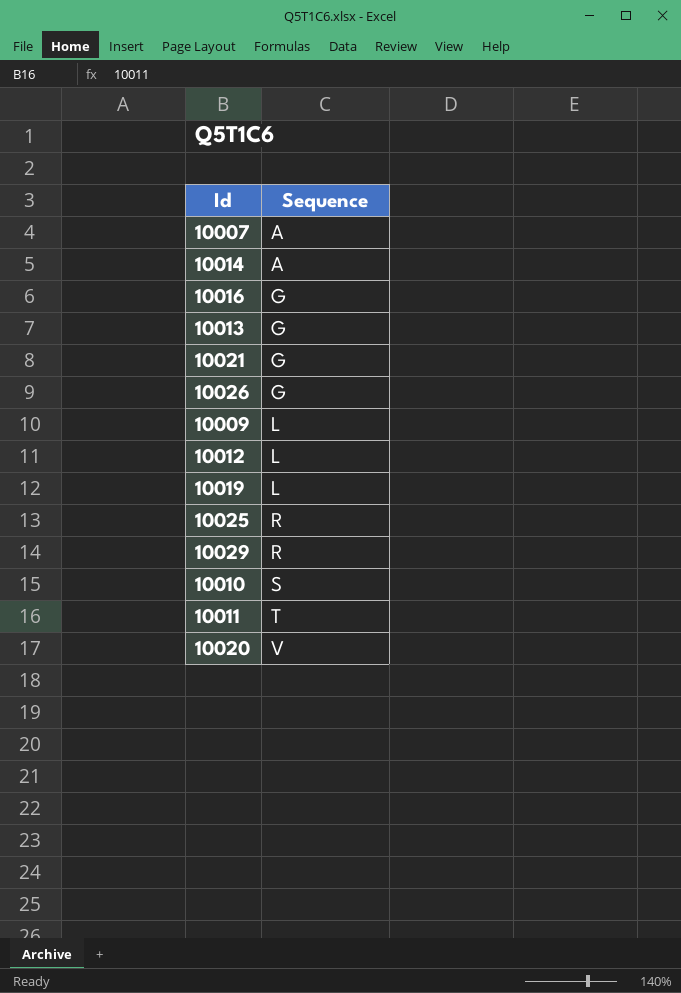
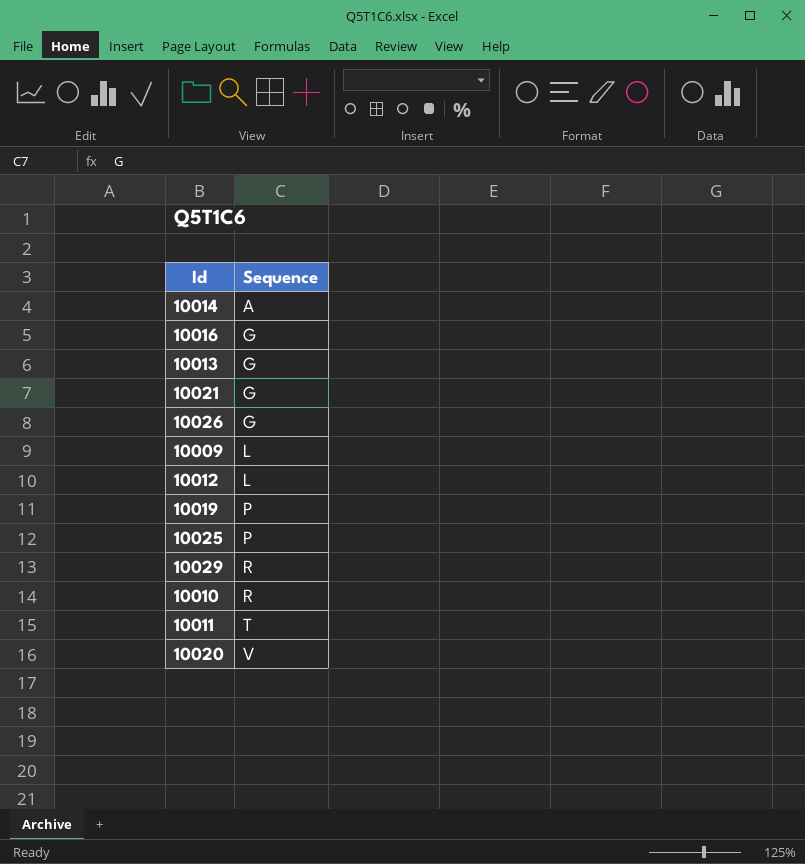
row 10007: A -> none
10019 | Sequence: L -> P
10025 | Sequence: R -> P
10010 | Sequence: S -> R

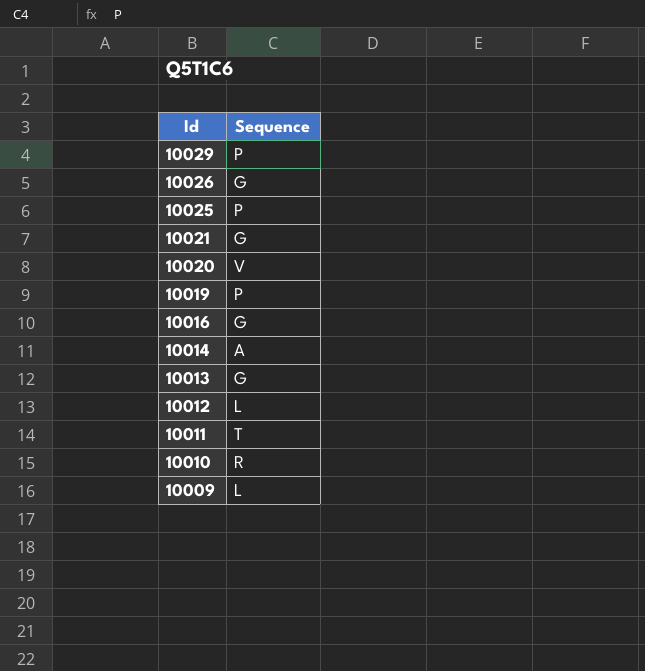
row order: Sequence ascending -> Id descending
10029 | Sequence: R -> P

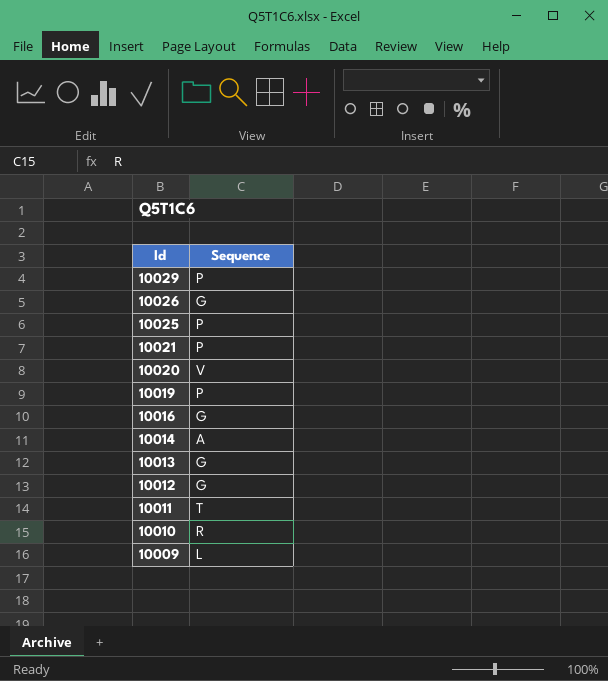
10021 | Sequence: G -> P
10012 | Sequence: L -> G

